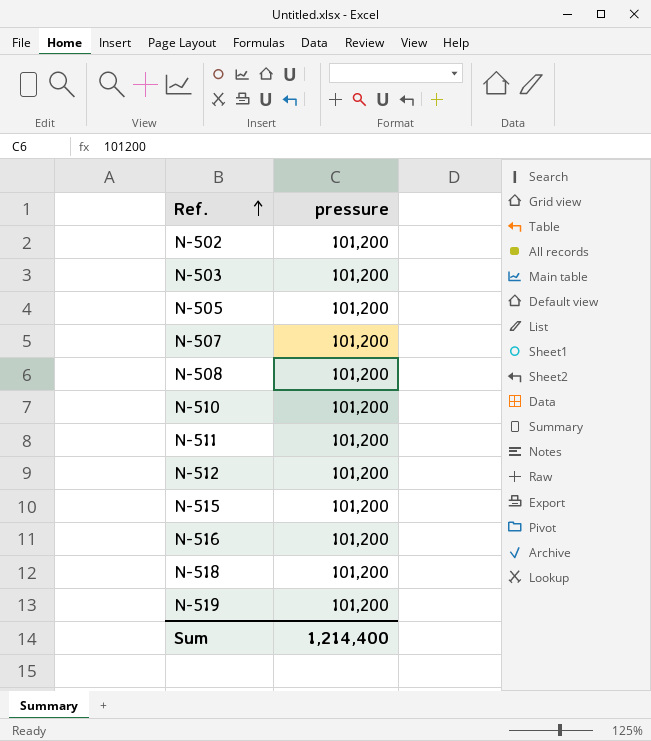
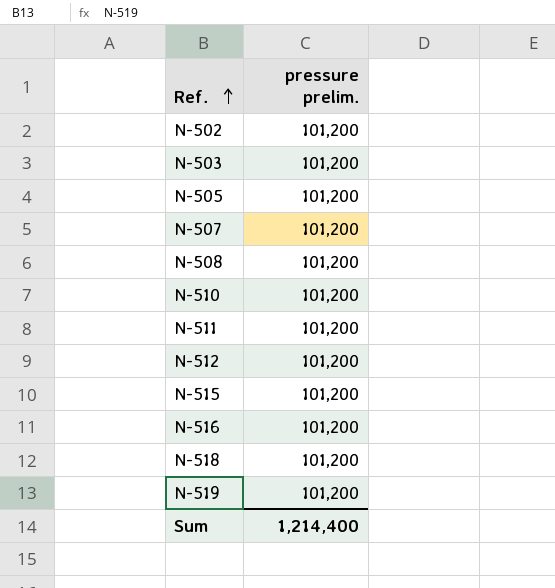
column name: pressure -> pressure prelim.

